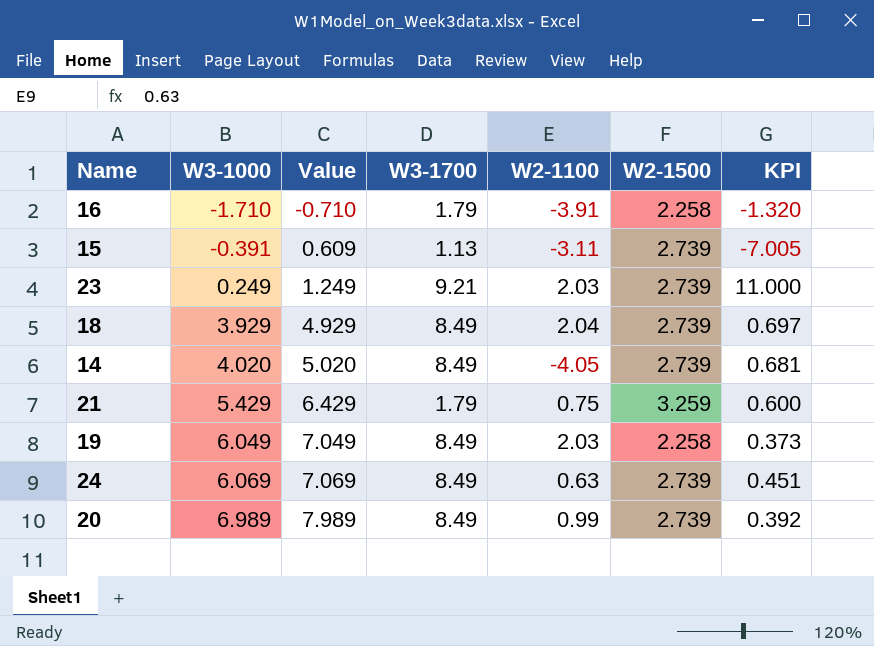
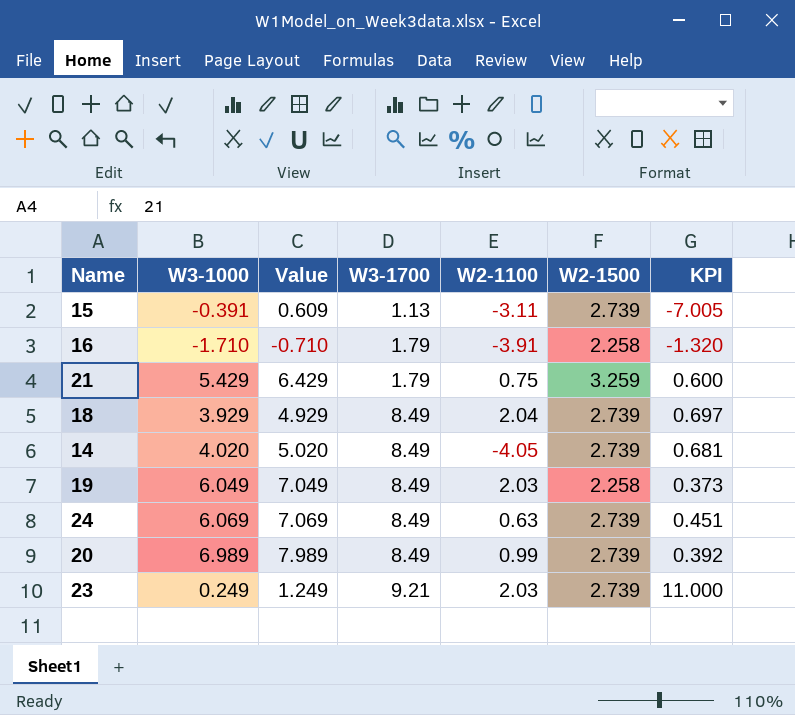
row order: W3-1000 ascending -> W3-1700 ascending

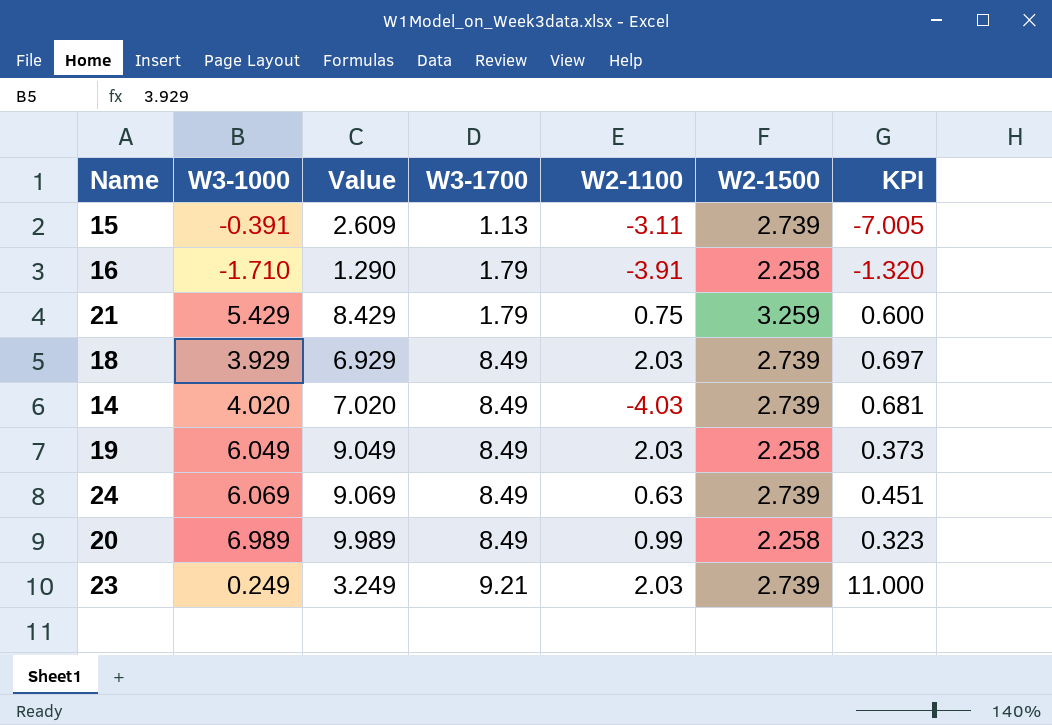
column Value | formula: [W3-1000] + 1 -> [W3-1000] + 3
18 | W2-1100: 2.04 -> 2.03
14 | W2-1100: -4.05 -> -4.03
20 | W2-1500: 2.739 -> 2.258
20 | KPI: 0.392 -> 0.323

